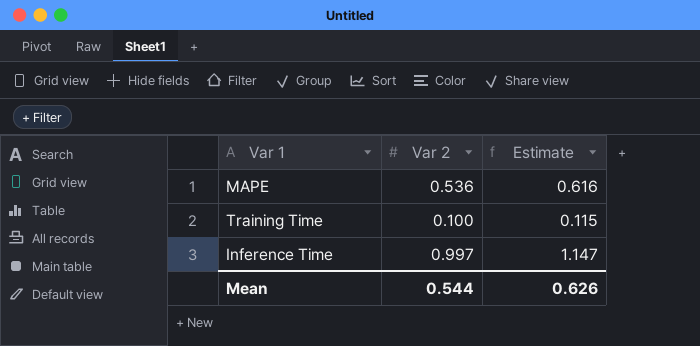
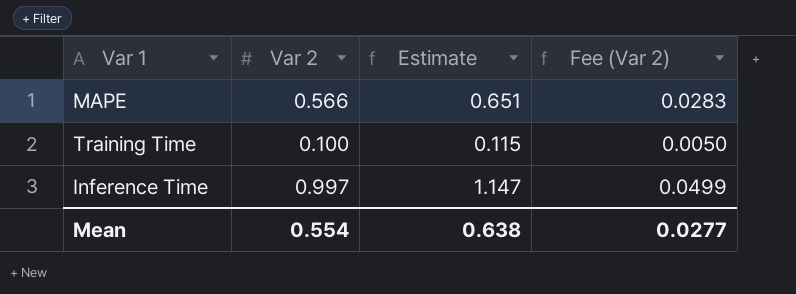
column Fee (Var 2) | formula: none -> [Var 2] * 0.05
MAPE | Var 2: 0.536 -> 0.566
MAPE | Estimate: 0.616 -> 0.651
Mean | Var 2: 0.544 -> 0.554
Mean | Estimate: 0.626 -> 0.638

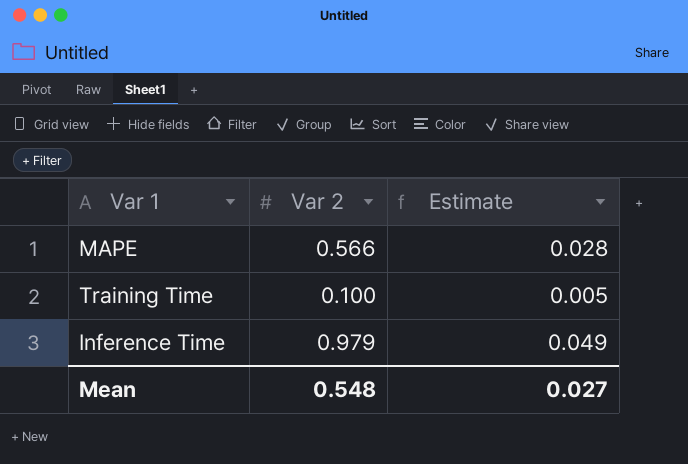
column Fee (Var 2) | formula: [Var 2] * 0.05 -> none
column Estimate | formula: [Var 2] * 1.15 -> [Var 2] * 0.05
Inference Time | Var 2: 0.997 -> 0.979
Mean | Var 2: 0.554 -> 0.548
Mean | Estimate: 0.638 -> 0.027

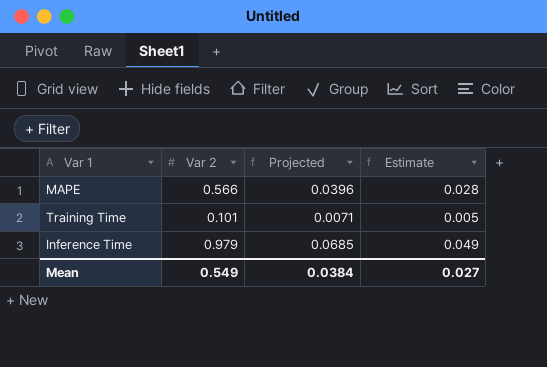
column Projected | formula: none -> [Var 2] * 0.07
Training Time | Var 2: 0.100 -> 0.101
Mean | Var 2: 0.548 -> 0.549

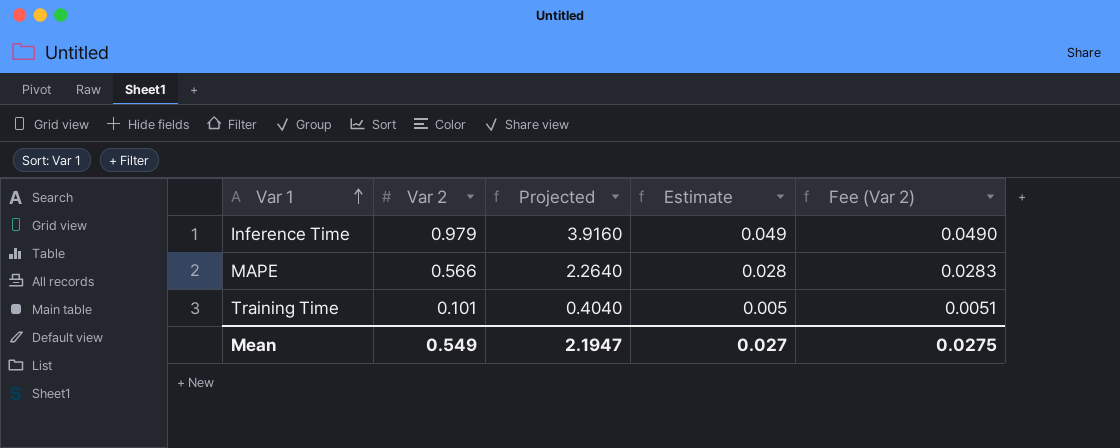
row order: none -> Var 1 ascending
column Projected | formula: [Var 2] * 0.07 -> [Var 2] * 4
column Fee (Var 2) | formula: none -> [Var 2] * 0.05
Mean | Projected: 0.0384 -> 2.1947

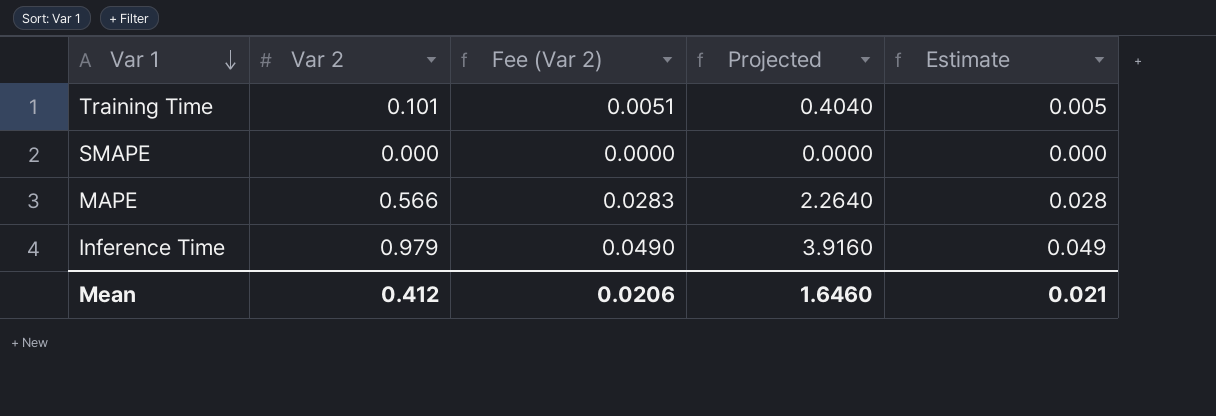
row order: Var 1 ascending -> Var 1 descending
column Fee (Var 2) | position: 5 -> 3
row SMAPE: none -> 0.000 | 0.0000 | 0.0000 | 0.000
Mean | Var 2: 0.549 -> 0.412
Mean | Fee (Var 2): 0.0275 -> 0.0206
Mean | Projected: 2.1947 -> 1.6460
Mean | Estimate: 0.027 -> 0.021

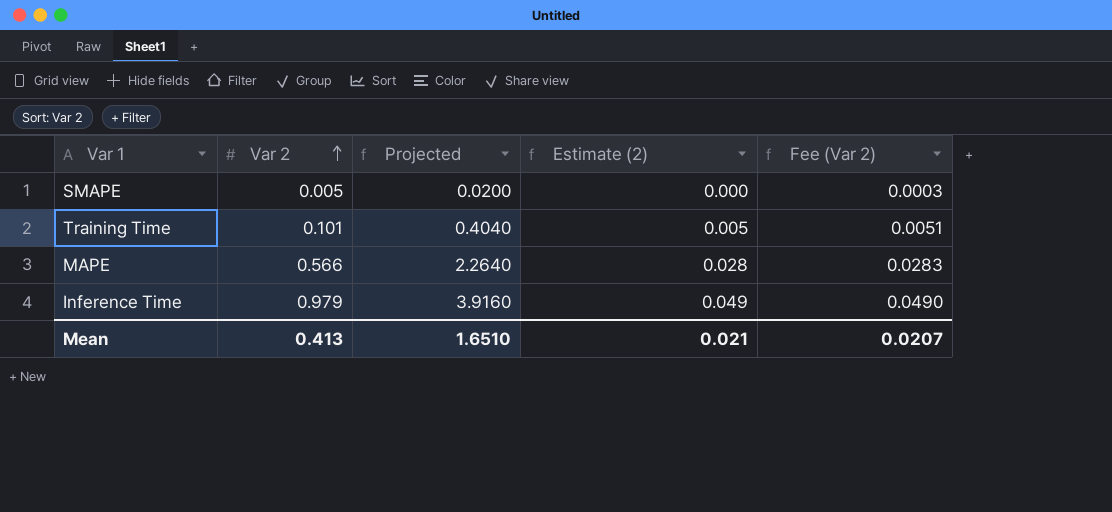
row order: Var 1 descending -> Var 2 ascending
column name: Estimate -> Estimate (2)
column Fee (Var 2) | position: 3 -> 5
SMAPE | Var 2: 0.000 -> 0.005
SMAPE | Projected: 0.0000 -> 0.0200
SMAPE | Fee (Var 2): 0.0000 -> 0.0003
Mean | Var 2: 0.412 -> 0.413
Mean | Projected: 1.6460 -> 1.6510
Mean | Fee (Var 2): 0.0206 -> 0.0207

